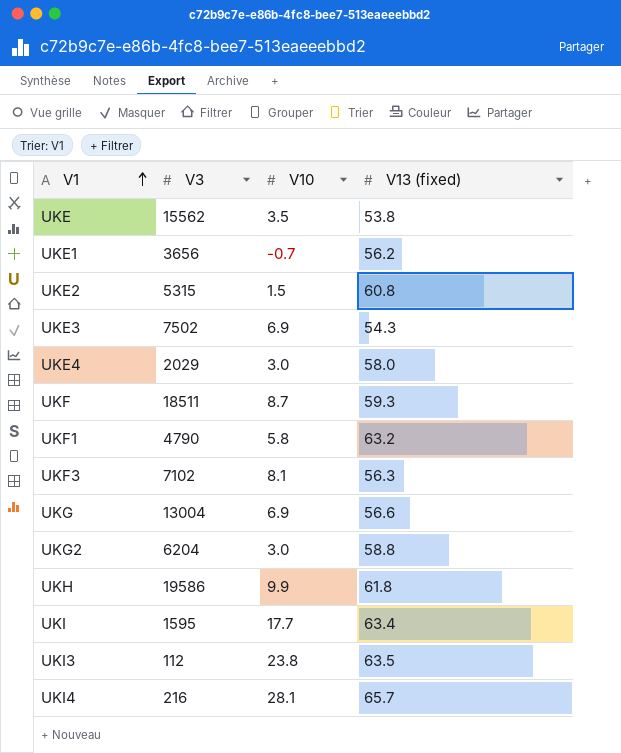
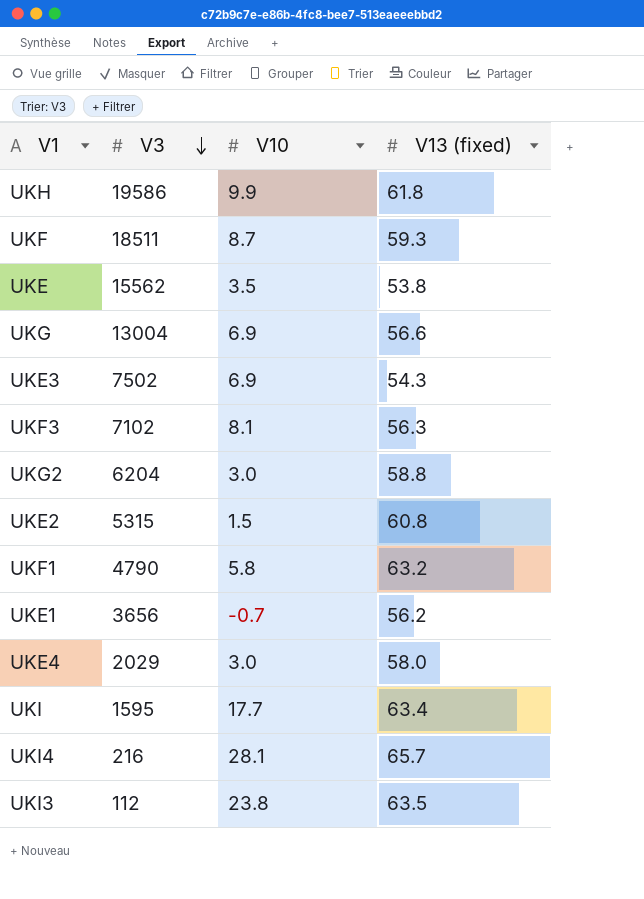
row order: V1 ascending -> V3 descending

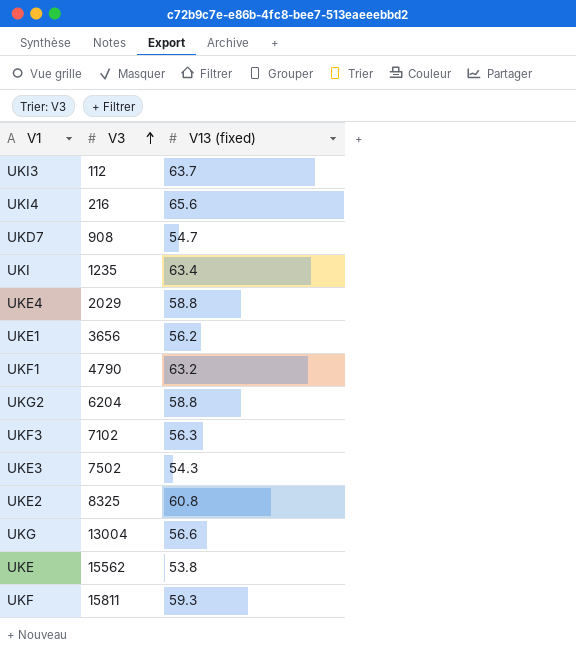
row order: V3 descending -> V3 ascending
column V10 | position: 3 -> none
row UKH: 19586 | 9.9 | 61.8 -> none
UKI3 | V13 (fixed): 63.5 -> 63.7
UKI4 | V13 (fixed): 65.7 -> 65.6
row UKD7: none -> 908 | 54.7
UKI | V3: 1595 -> 1235
UKE4 | V13 (fixed): 58.0 -> 58.8
UKE2 | V3: 5315 -> 8325
UKF | V3: 18511 -> 15811

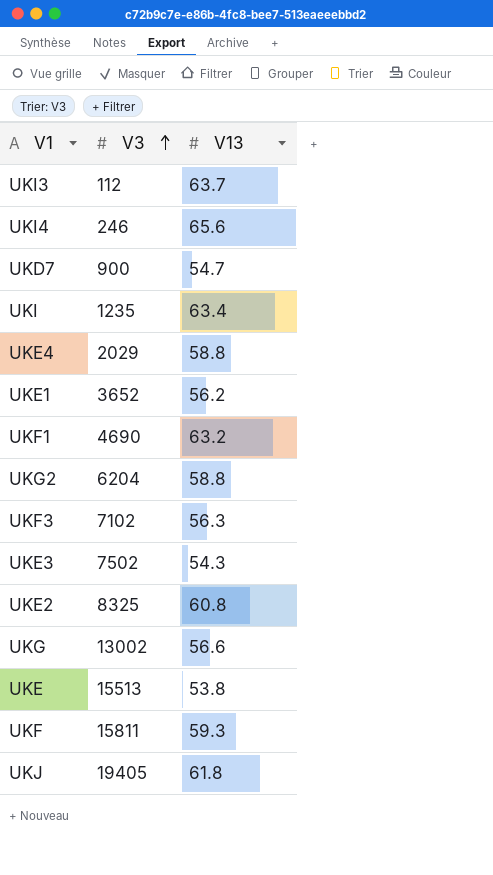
column name: V13 (fixed) -> V13
UKI4 | V3: 216 -> 246
UKD7 | V3: 908 -> 900
UKE1 | V3: 3656 -> 3652
UKF1 | V3: 4790 -> 4690
UKG | V3: 13004 -> 13002
UKE | V3: 15562 -> 15513
row UKJ: none -> 19405 | 61.8

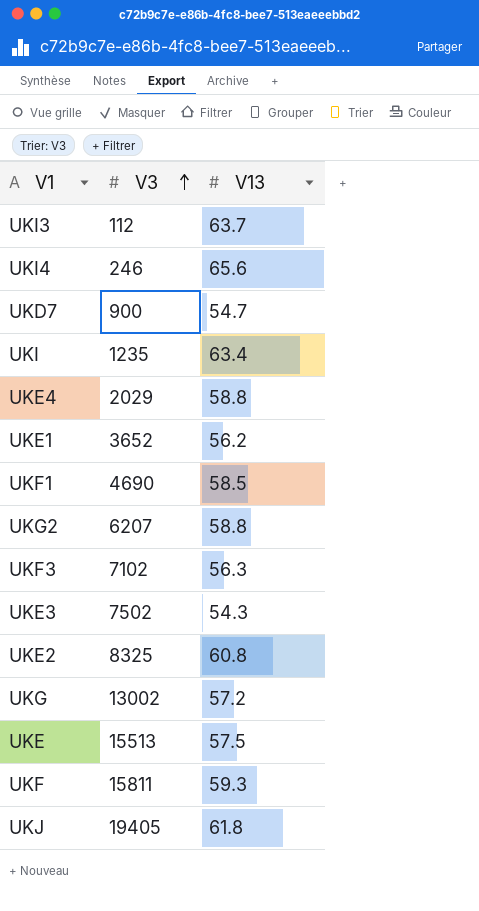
UKF1 | V13: 63.2 -> 58.5
UKG2 | V3: 6204 -> 6207
UKG | V13: 56.6 -> 57.2
UKE | V13: 53.8 -> 57.5

